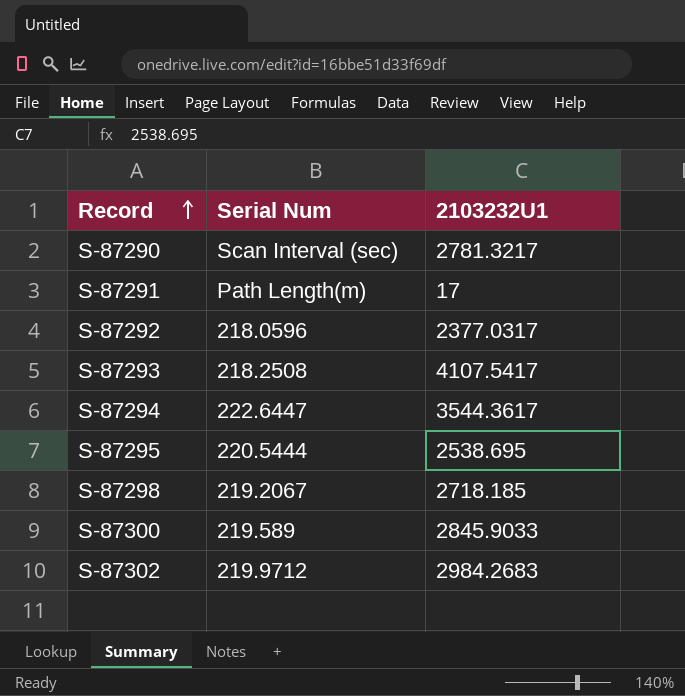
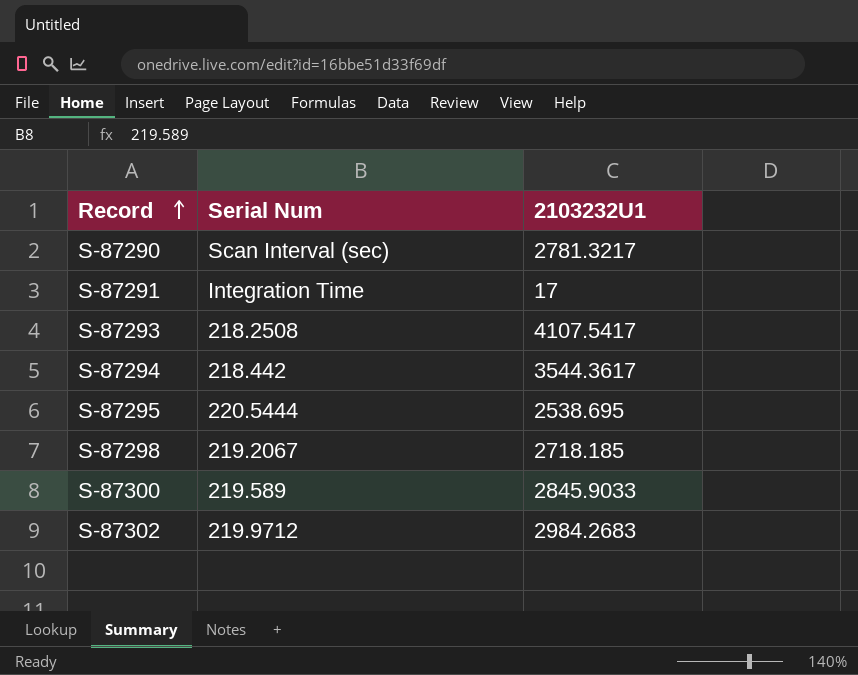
row S-87292: 218.0596 | 2377.0317 -> none
S-87291 | Serial Num: Path Length(m) -> Integration Time
S-87294 | Serial Num: 222.6447 -> 218.442

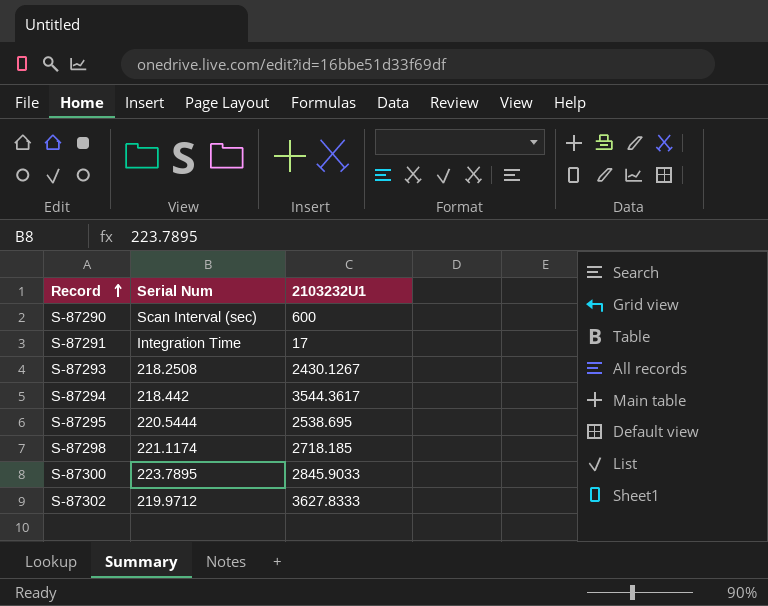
S-87290 | 2103232U1: 2781.3217 -> 600
S-87293 | 2103232U1: 4107.5417 -> 2430.1267
S-87298 | Serial Num: 219.2067 -> 221.1174
S-87300 | Serial Num: 219.589 -> 223.7895
S-87302 | 2103232U1: 2984.2683 -> 3627.8333

